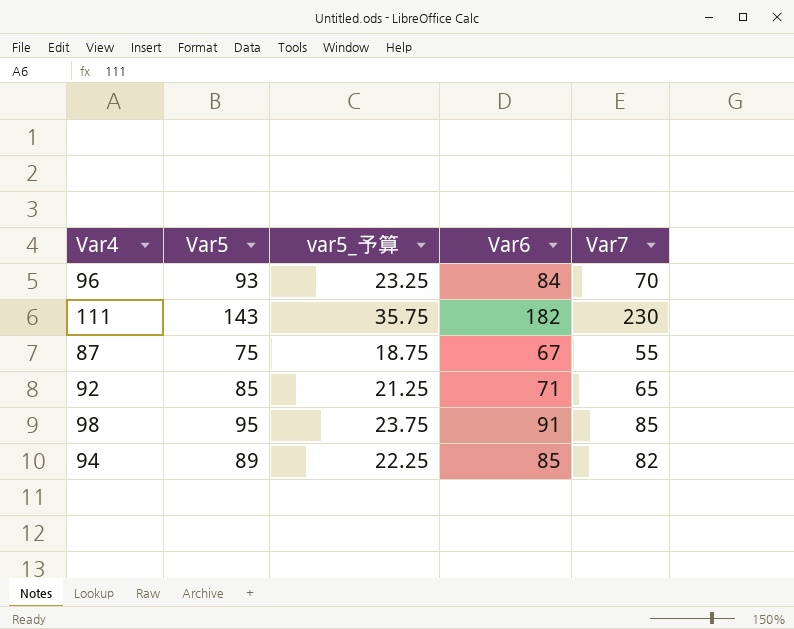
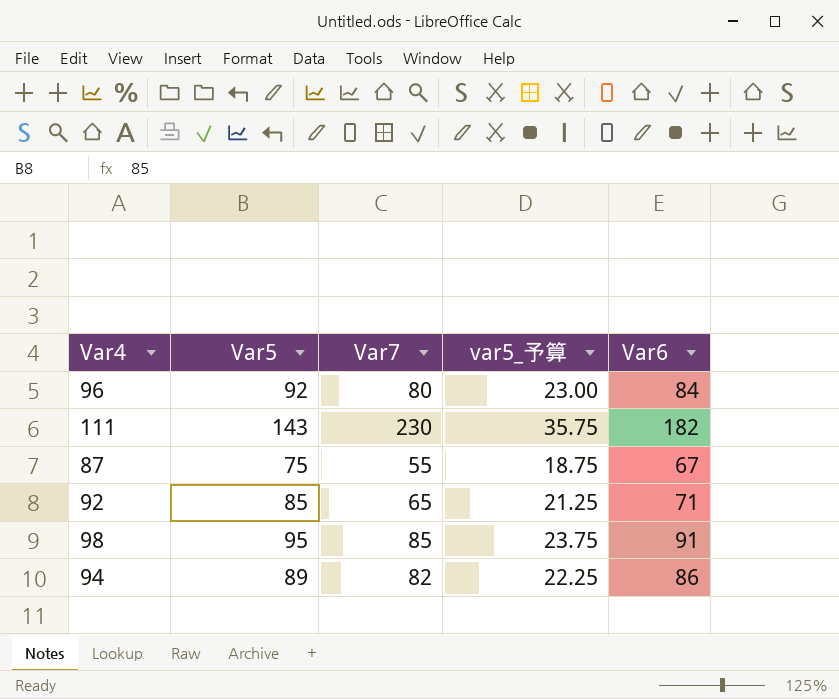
column Var7 | position: 5 -> 3
96 | Var5: 93 -> 92
96 | Var7: 70 -> 80
96 | var5_予算: 23.25 -> 23.00
94 | Var6: 85 -> 86

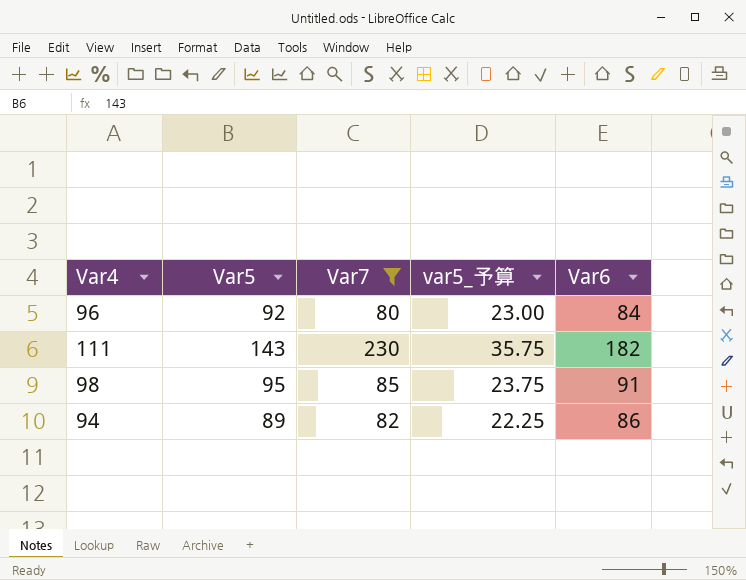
filter: none -> Var7 >= 80

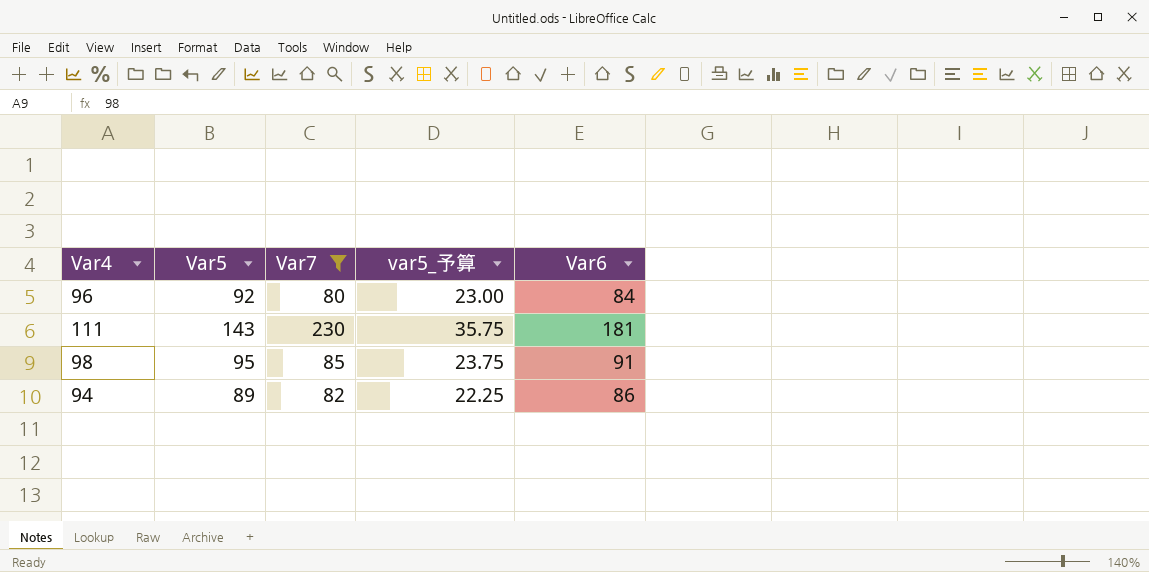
111 | Var6: 182 -> 181

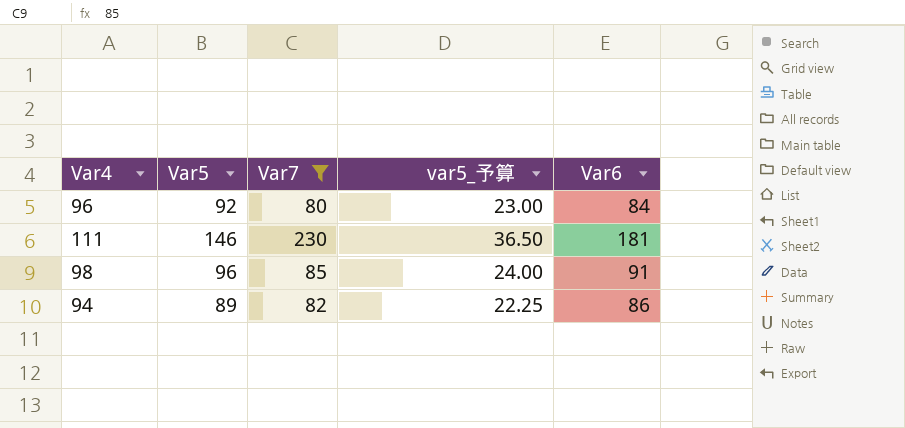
111 | Var5: 143 -> 146
111 | var5_予算: 35.75 -> 36.50
98 | Var5: 95 -> 96
98 | var5_予算: 23.75 -> 24.00

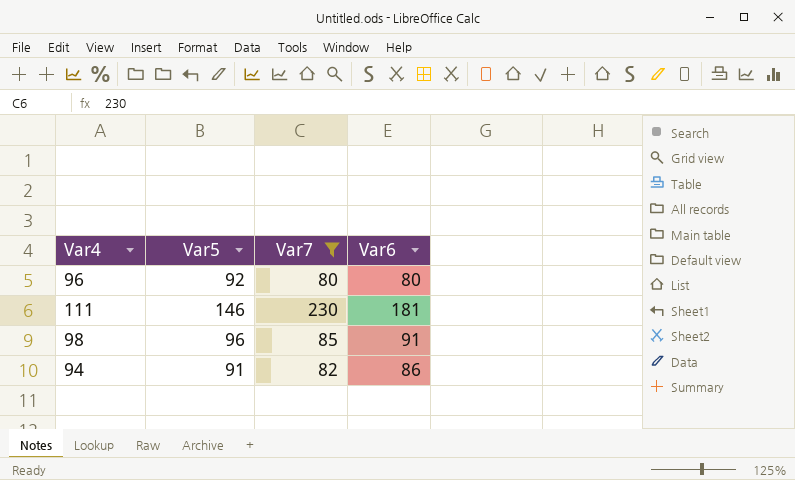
column var5_予算 | formula: [Var5] * 0.25 -> none
96 | Var6: 84 -> 80
94 | Var5: 89 -> 91

